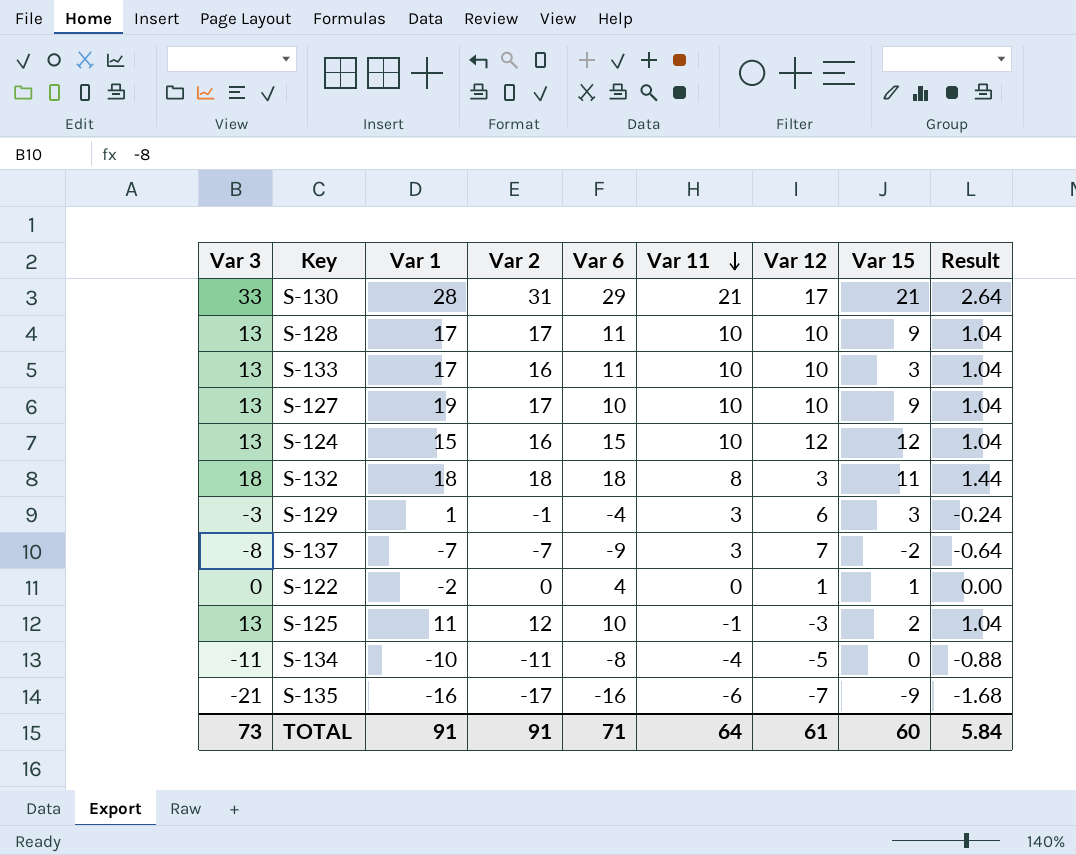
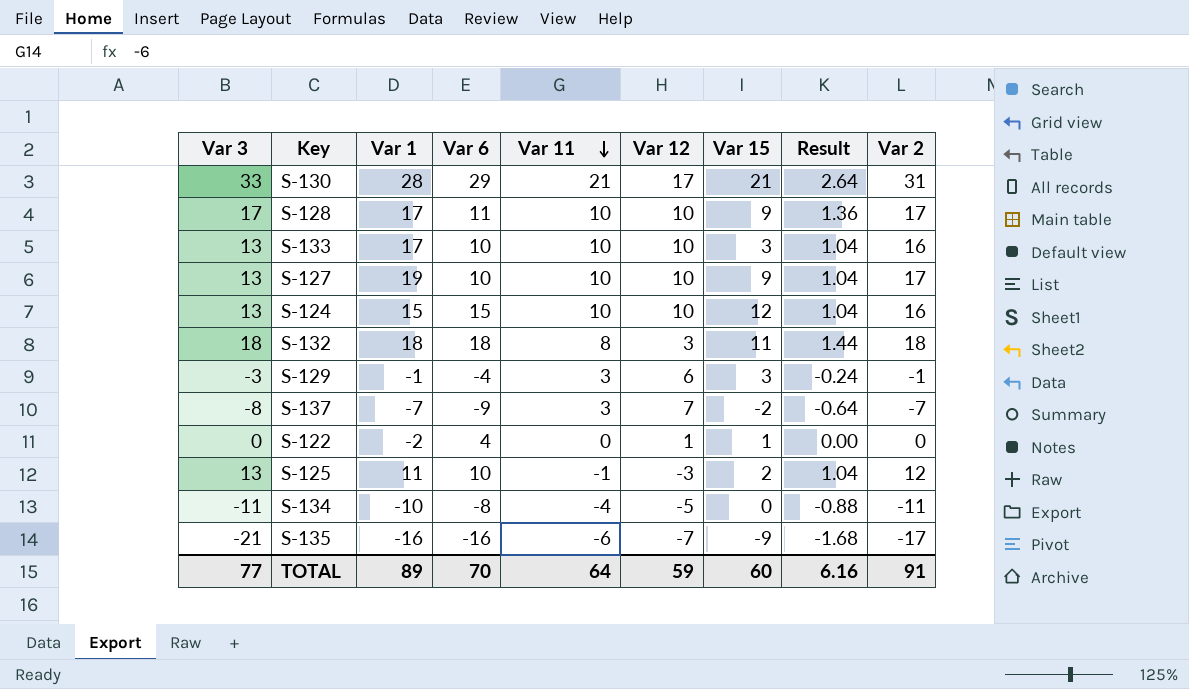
column Var 2 | position: 4 -> 9
S-128 | Var 3: 13 -> 17
S-128 | Result: 1.04 -> 1.36
S-133 | Var 6: 11 -> 10
S-124 | Var 12: 12 -> 10
S-129 | Var 1: 1 -> -1
TOTAL | Var 3: 73 -> 77
TOTAL | Var 1: 91 -> 89
TOTAL | Var 6: 71 -> 70
TOTAL | Var 12: 61 -> 59
TOTAL | Result: 5.84 -> 6.16

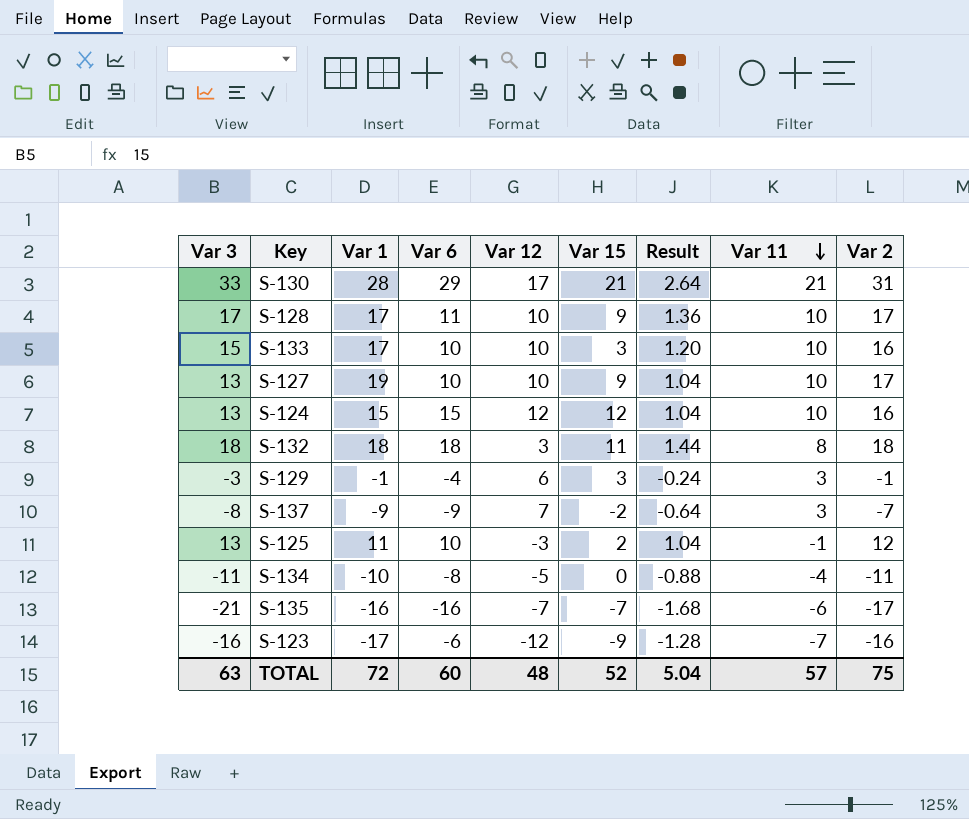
column Var 11 | position: 5 -> 8
row S-122: 0 | -2 | 4 | 0 | 1 | 1 | 0.00 | 0 -> none
S-133 | Var 3: 13 -> 15
S-133 | Result: 1.04 -> 1.20
S-124 | Var 12: 10 -> 12
S-137 | Var 1: -7 -> -9
S-135 | Var 15: -9 -> -7
row S-123: none -> -16 | -17 | -6 | -12 | -9 | -1.28 | -7 | -16
TOTAL | Var 3: 77 -> 63
TOTAL | Var 1: 89 -> 72
TOTAL | Var 6: 70 -> 60
TOTAL | Var 12: 59 -> 48
TOTAL | Var 15: 60 -> 52
TOTAL | Result: 6.16 -> 5.04
TOTAL | Var 11: 64 -> 57
TOTAL | Var 2: 91 -> 75

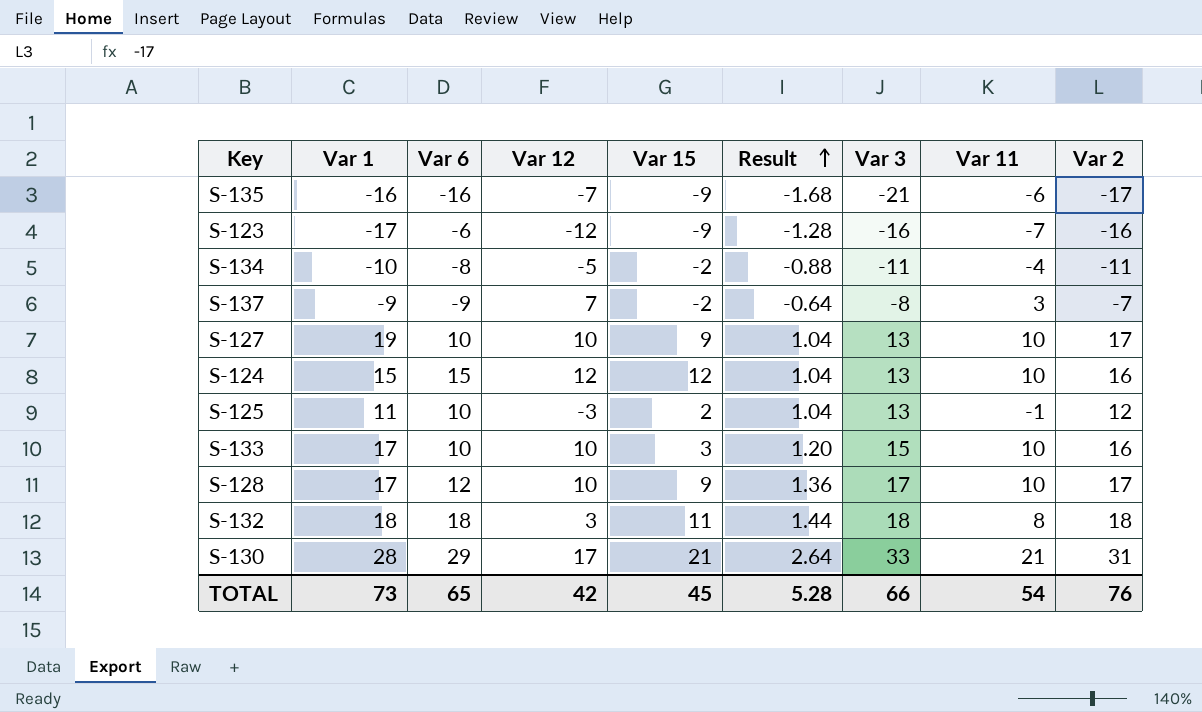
row order: Var 11 descending -> Result ascending
column Var 3 | position: 1 -> 7
row S-129: -3 | -1 | -4 | 6 | 3 | -0.24 | 3 | -1 -> none
S-135 | Var 15: -7 -> -9
S-134 | Var 15: 0 -> -2
S-128 | Var 6: 11 -> 12
TOTAL | Var 1: 72 -> 73
TOTAL | Var 6: 60 -> 65
TOTAL | Var 12: 48 -> 42
TOTAL | Var 15: 52 -> 45
TOTAL | Result: 5.04 -> 5.28
TOTAL | Var 3: 63 -> 66
TOTAL | Var 11: 57 -> 54
TOTAL | Var 2: 75 -> 76

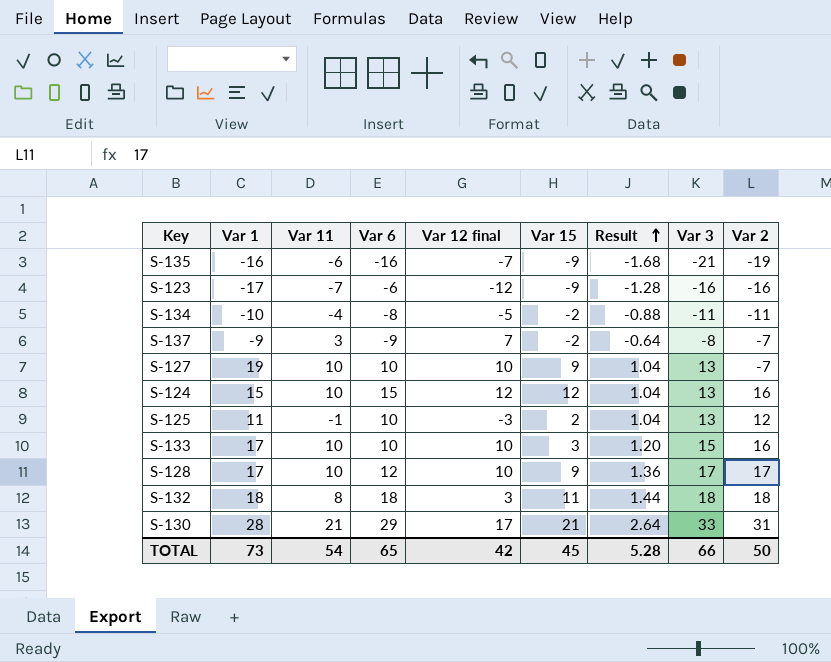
column Var 11 | position: 8 -> 3
column name: Var 12 -> Var 12 final
S-135 | Var 2: -17 -> -19
S-127 | Var 2: 17 -> -7
TOTAL | Var 2: 76 -> 50

